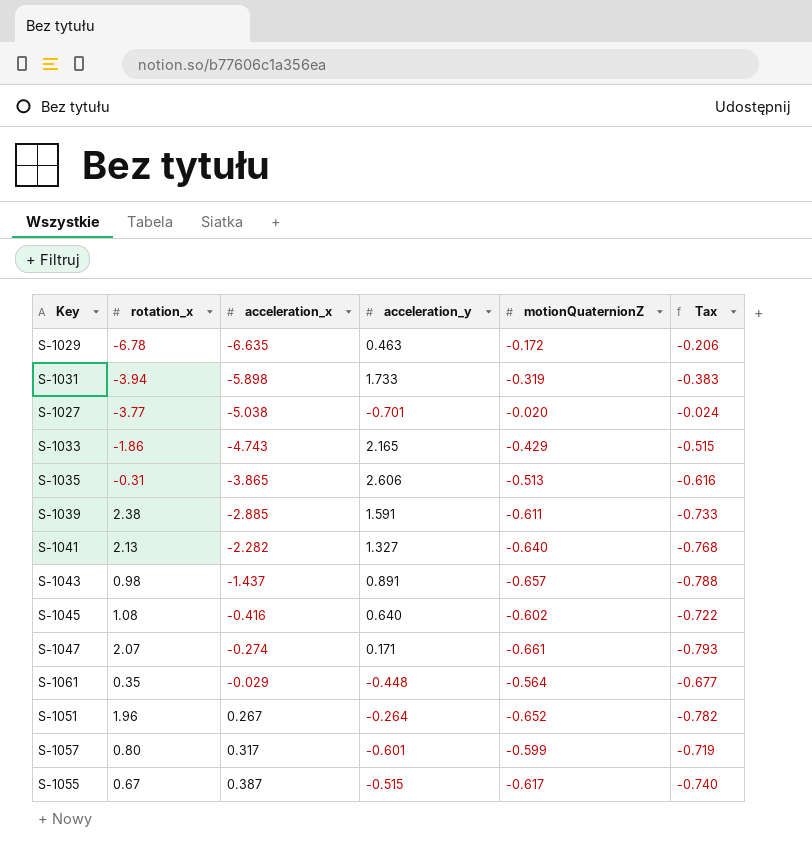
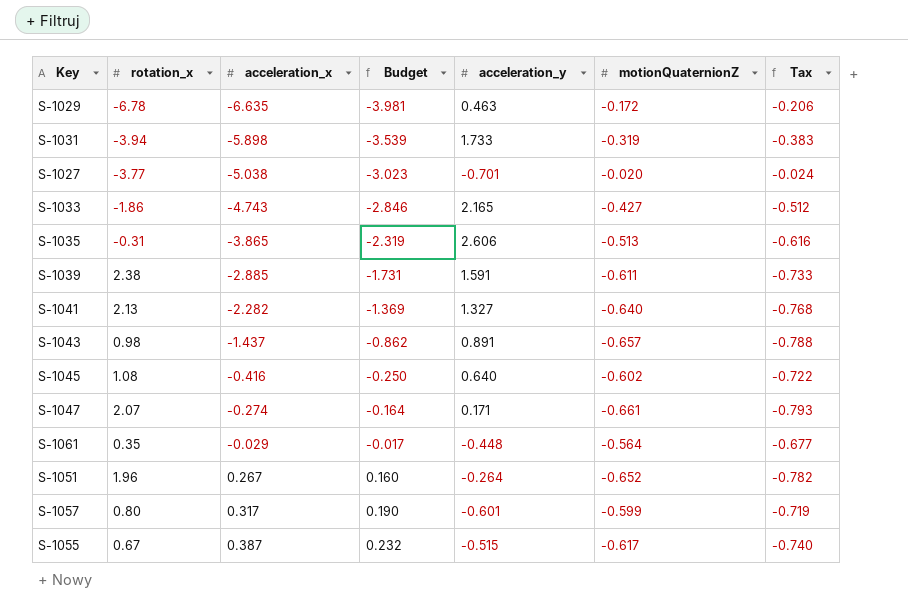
column Budget | formula: none -> [acceleration_x] * 0.6
S-1033 | motionQuaternionZ: -0.429 -> -0.427
S-1033 | Tax: -0.515 -> -0.512

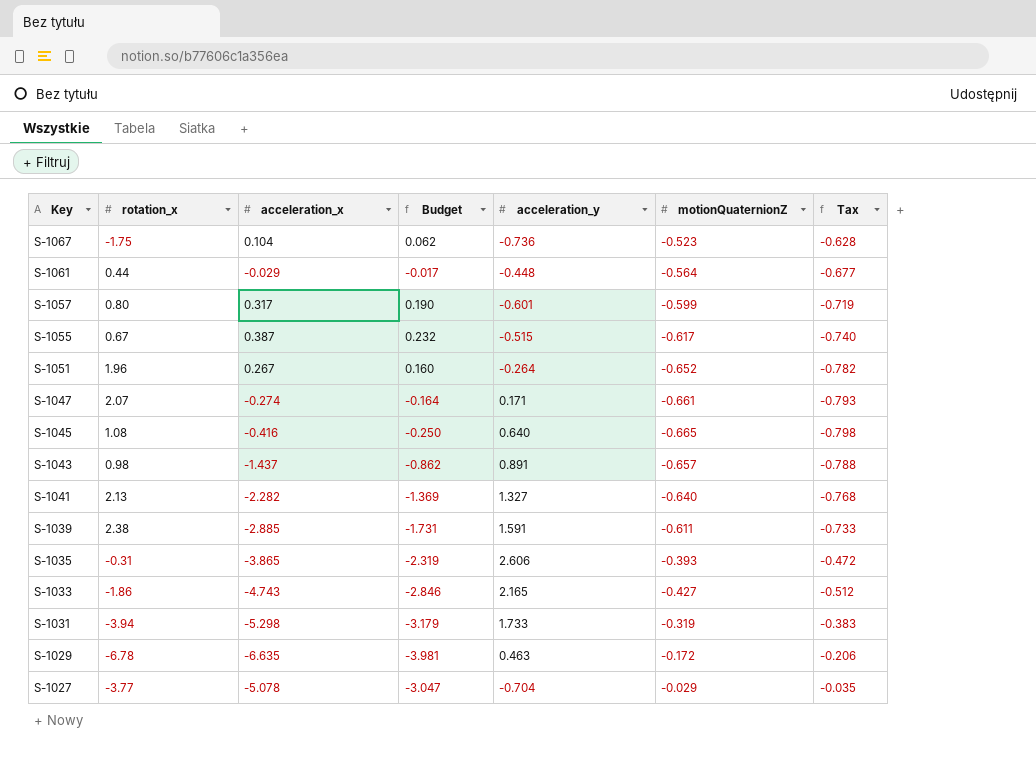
row order: acceleration_x ascending -> Key descending
row S-1067: none -> -1.75 | 0.104 | 0.062 | -0.736 | -0.523 | -0.628
S-1061 | rotation_x: 0.35 -> 0.44
S-1045 | motionQuaternionZ: -0.602 -> -0.665
S-1045 | Tax: -0.722 -> -0.798
S-1035 | motionQuaternionZ: -0.513 -> -0.393
S-1035 | Tax: -0.616 -> -0.472
S-1031 | acceleration_x: -5.898 -> -5.298
S-1031 | Budget: -3.539 -> -3.179
S-1027 | acceleration_x: -5.038 -> -5.078
S-1027 | Budget: -3.023 -> -3.047
S-1027 | acceleration_y: -0.701 -> -0.704
S-1027 | motionQuaternionZ: -0.020 -> -0.029
S-1027 | Tax: -0.024 -> -0.035

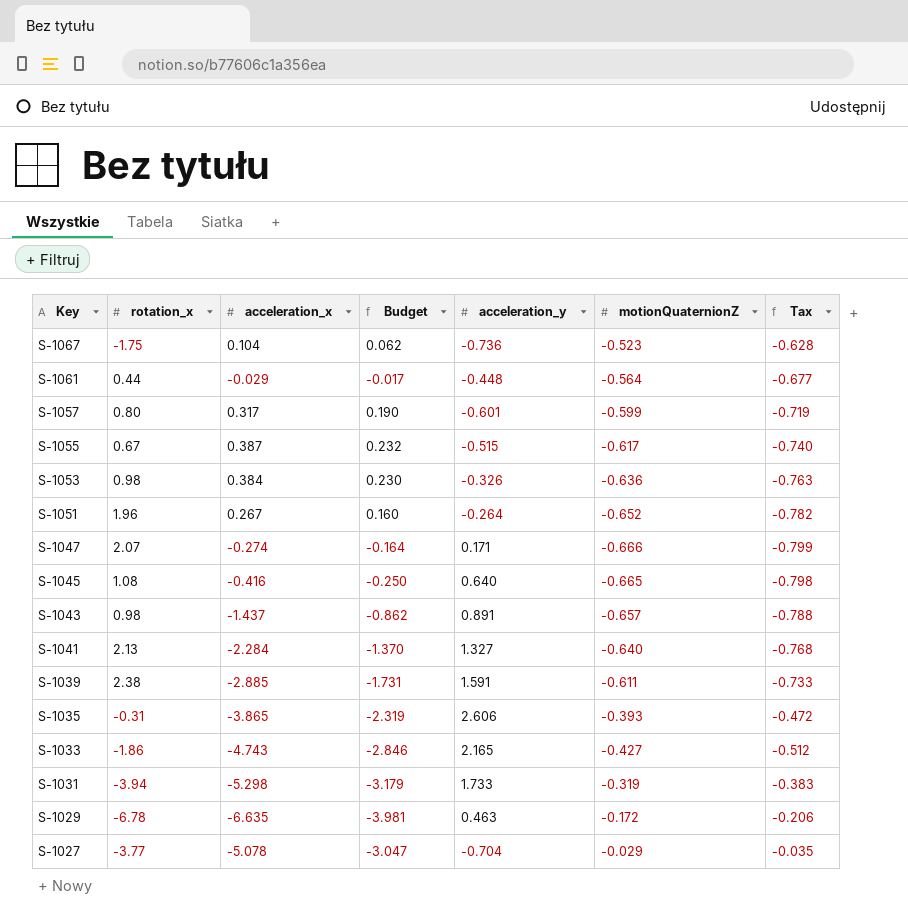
row S-1053: none -> 0.98 | 0.384 | 0.230 | -0.326 | -0.636 | -0.763
S-1047 | motionQuaternionZ: -0.661 -> -0.666
S-1047 | Tax: -0.793 -> -0.799
S-1041 | acceleration_x: -2.282 -> -2.284
S-1041 | Budget: -1.369 -> -1.370

